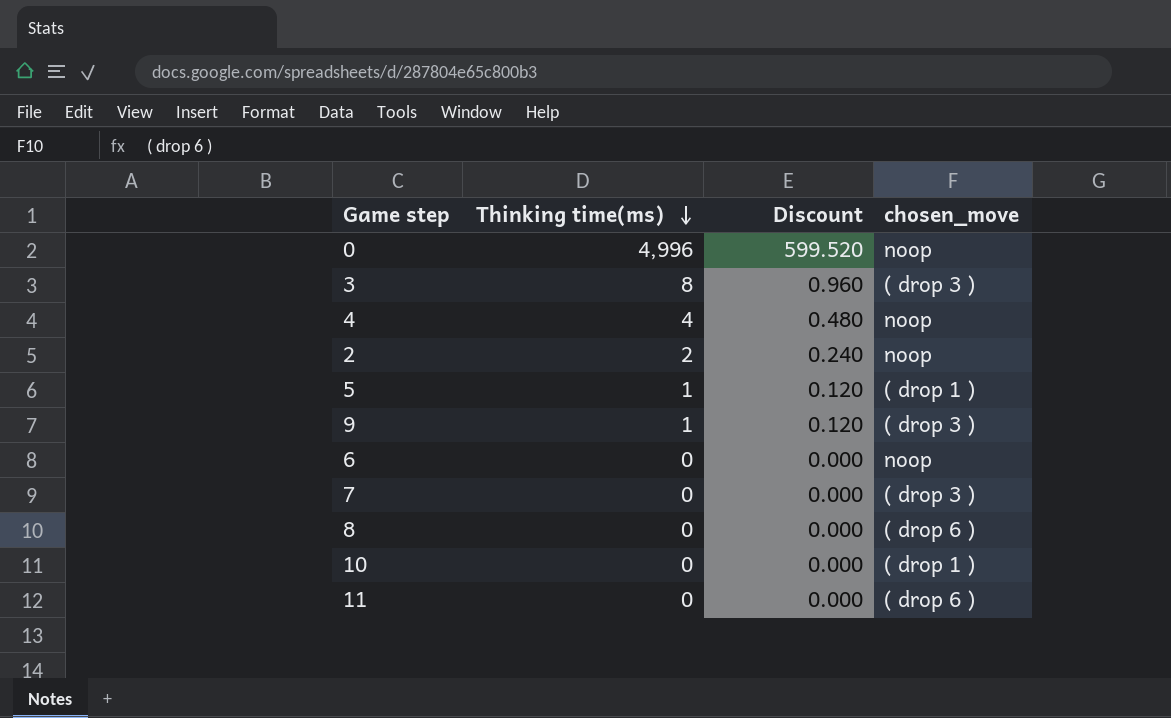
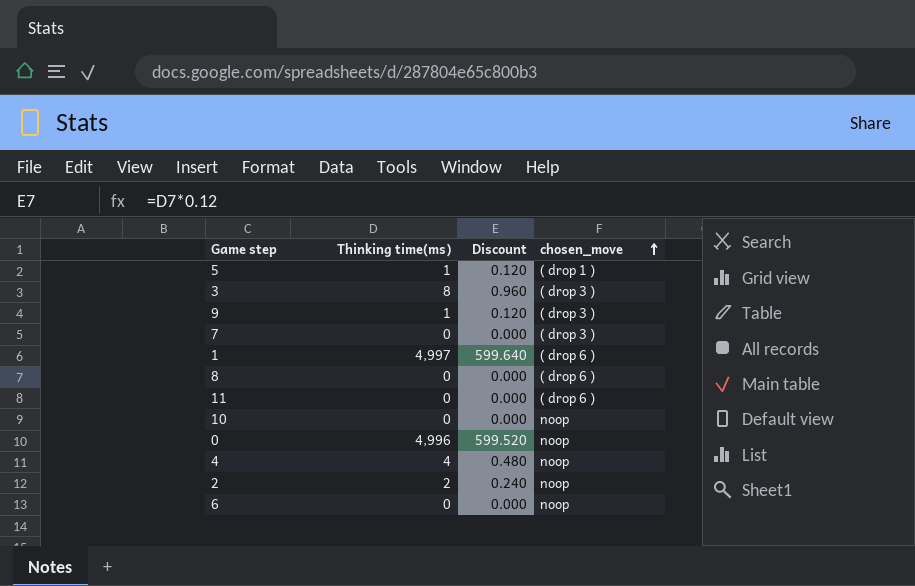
row order: Thinking time(ms) descending -> chosen_move ascending
row 1: none -> 4,997 | 599.640 | ( drop 6 )
10 | chosen_move: ( drop 1 ) -> noop

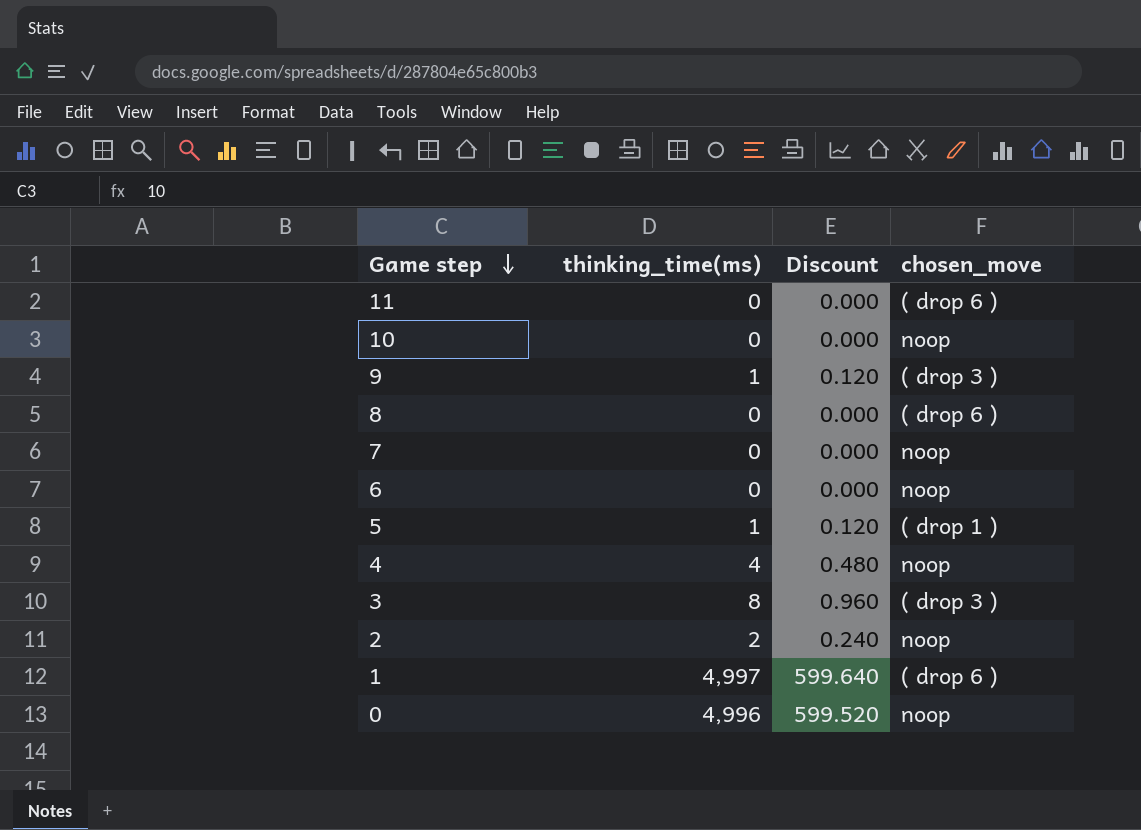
row order: chosen_move ascending -> Game step descending
column name: Thinking time(ms) -> thinking_time(ms)
7 | chosen_move: ( drop 3 ) -> noop

